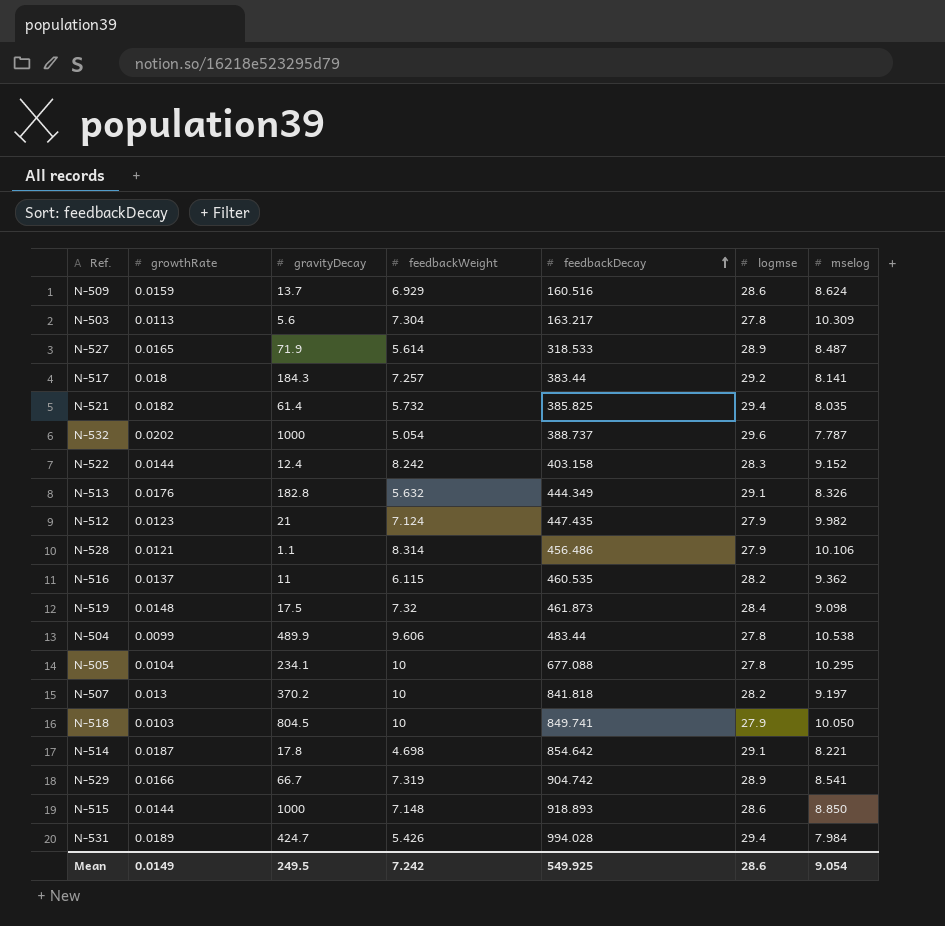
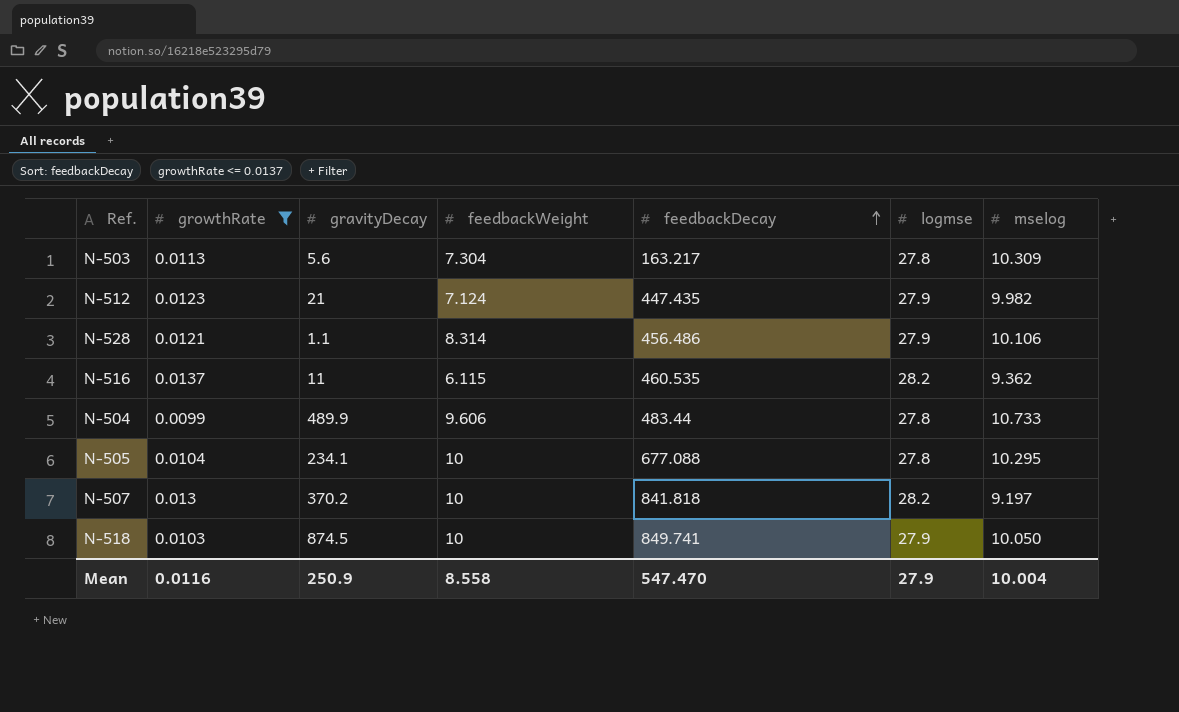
filter: none -> growthRate <= 0.0137
N-504 | mselog: 10.538 -> 10.733
N-518 | gravityDecay: 804.5 -> 874.5
Mean | growthRate: 0.0149 -> 0.0116
Mean | gravityDecay: 249.5 -> 250.9
Mean | feedbackWeight: 7.242 -> 8.558
Mean | feedbackDecay: 549.925 -> 547.470
Mean | logmse: 28.6 -> 27.9
Mean | mselog: 9.054 -> 10.004

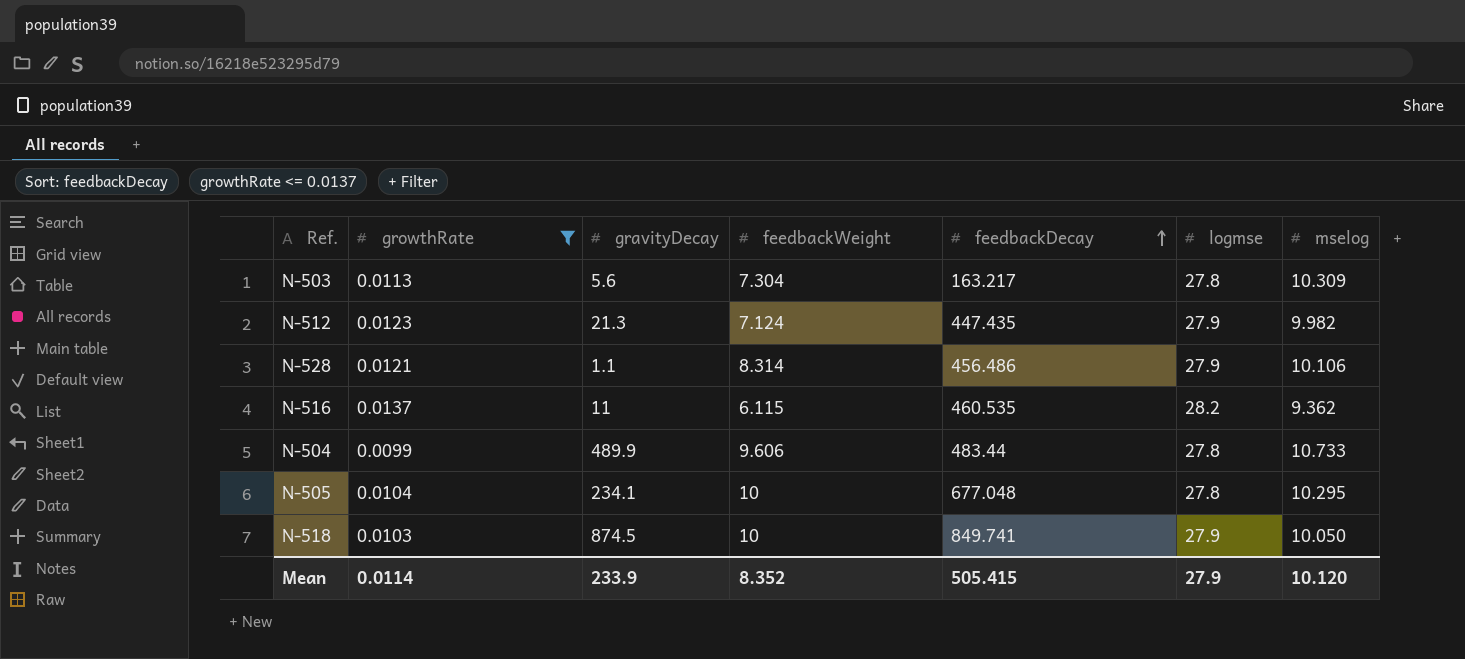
row N-507: 0.013 | 370.2 | 10 | 841.818 | 28.2 | 9.197 -> none
N-512 | gravityDecay: 21 -> 21.3
N-505 | feedbackDecay: 677.088 -> 677.048
Mean | growthRate: 0.0116 -> 0.0114
Mean | gravityDecay: 250.9 -> 233.9
Mean | feedbackWeight: 8.558 -> 8.352
Mean | feedbackDecay: 547.470 -> 505.415
Mean | mselog: 10.004 -> 10.120

